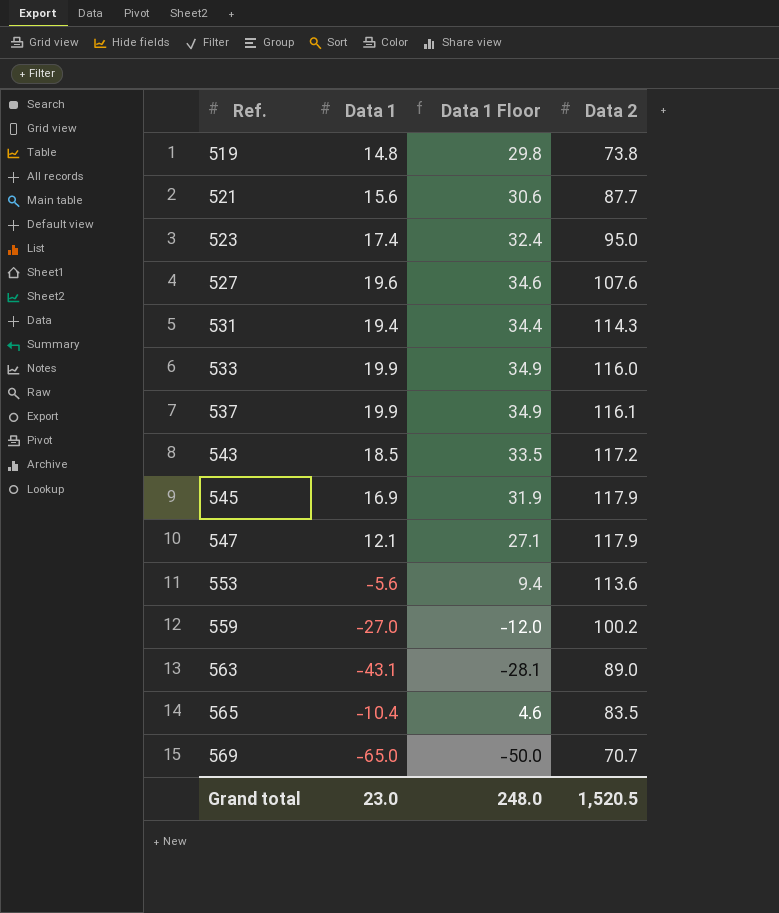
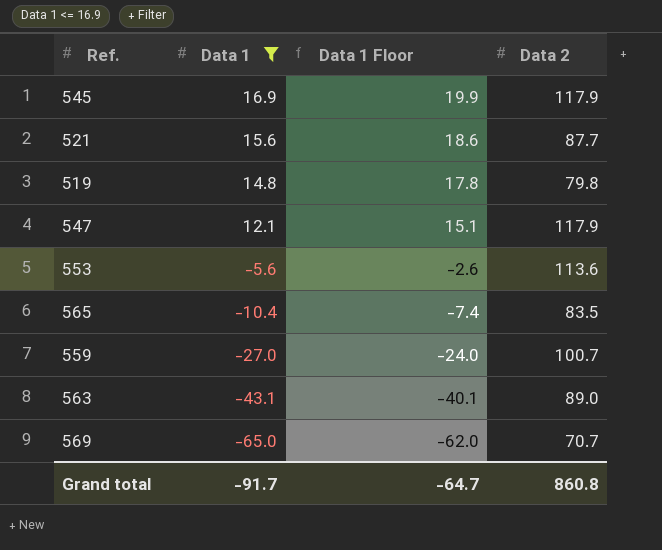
filter: none -> Data 1 <= 16.9
row order: Ref. ascending -> Data 1 descending
column Data 1 Floor | formula: [Data 1] + 15 -> [Data 1] + 3
519 | Data 2: 73.8 -> 79.8
559 | Data 2: 100.2 -> 100.7
Grand total | Data 1: 23.0 -> -91.7
Grand total | Data 1 Floor: 248.0 -> -64.7
Grand total | Data 2: 1,520.5 -> 860.8

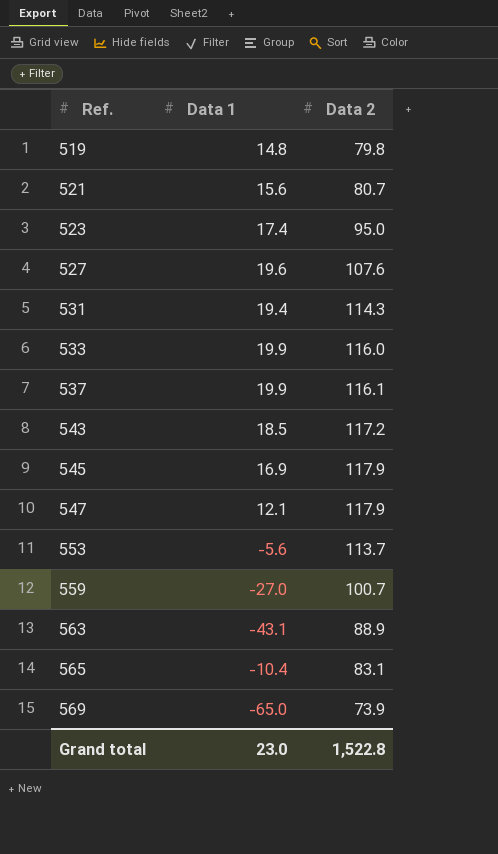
filter: Data 1 <= 16.9 -> none
row order: Data 1 descending -> Ref. ascending
column Data 1 Floor | formula: [Data 1] + 3 -> none
521 | Data 2: 87.7 -> 80.7
553 | Data 2: 113.6 -> 113.7
563 | Data 2: 89.0 -> 88.9
565 | Data 2: 83.5 -> 83.1
569 | Data 2: 70.7 -> 73.9
Grand total | Data 1: -91.7 -> 23.0
Grand total | Data 2: 860.8 -> 1,522.8

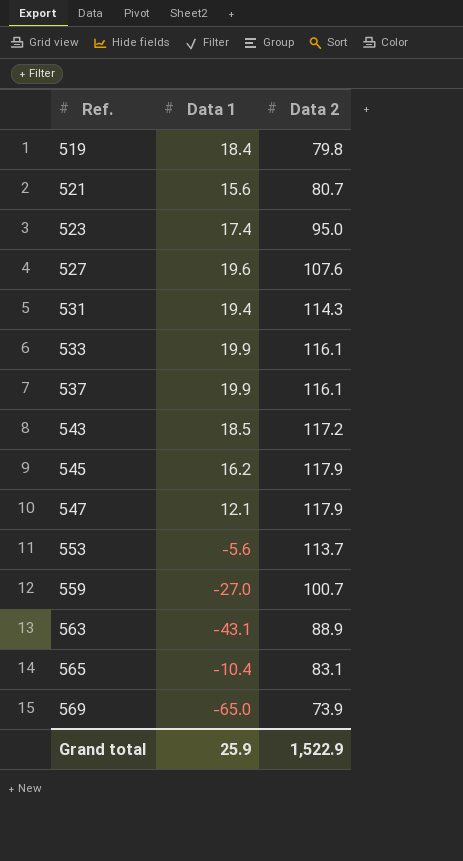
519 | Data 1: 14.8 -> 18.4
533 | Data 2: 116.0 -> 116.1
545 | Data 1: 16.9 -> 16.2
Grand total | Data 1: 23.0 -> 25.9
Grand total | Data 2: 1,522.8 -> 1,522.9

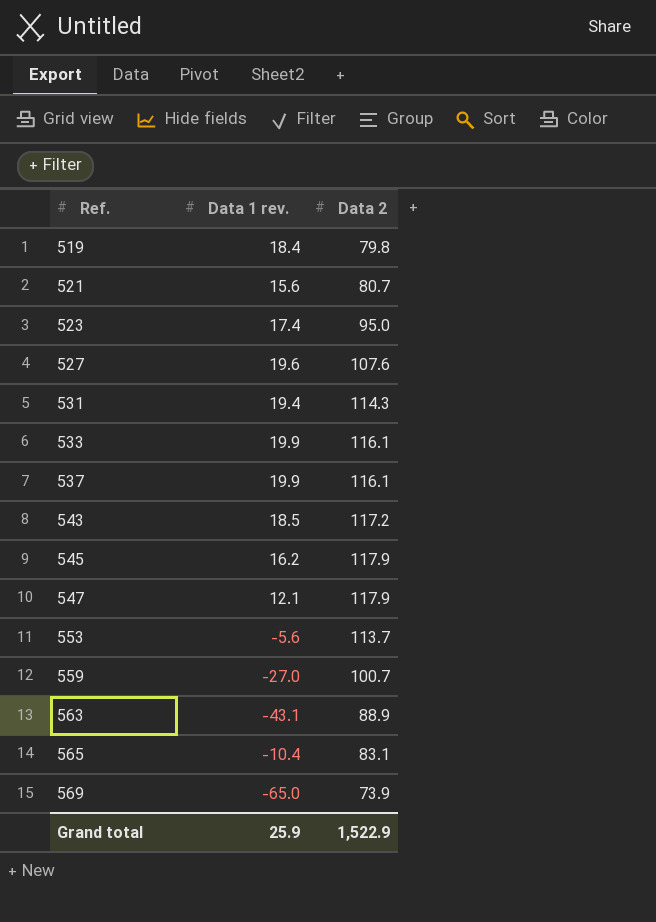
column name: Data 1 -> Data 1 rev.

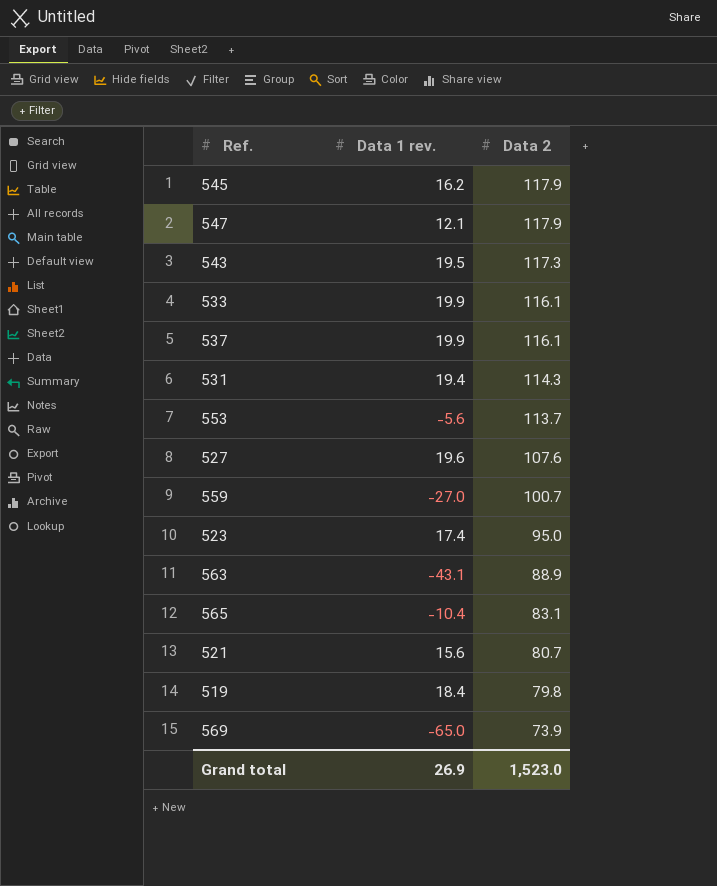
row order: Ref. ascending -> Data 2 descending
543 | Data 1 rev.: 18.5 -> 19.5
543 | Data 2: 117.2 -> 117.3
Grand total | Data 1 rev.: 25.9 -> 26.9
Grand total | Data 2: 1,522.9 -> 1,523.0

